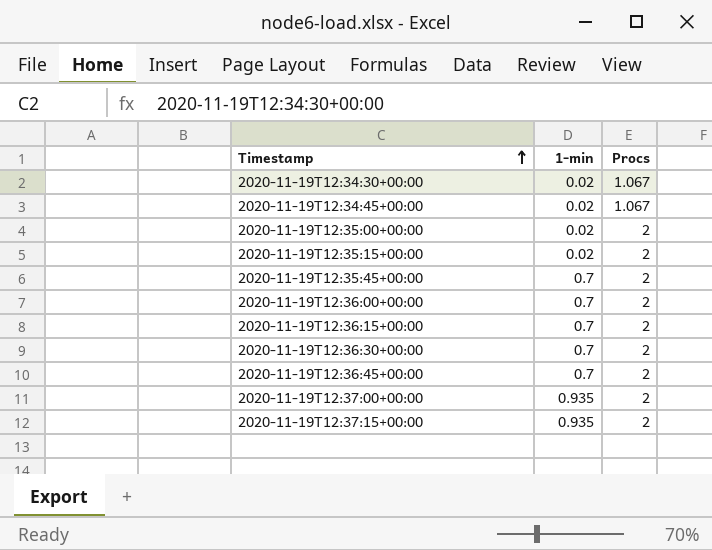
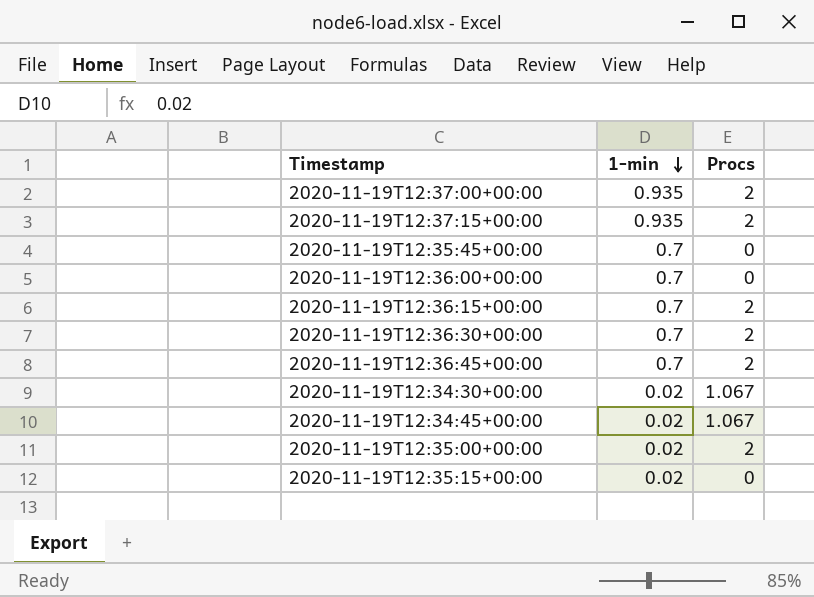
row order: Timestamp ascending -> 1-min descending
2020-11-19T12:35:45+00:00 | Procs: 2 -> 0
2020-11-19T12:36:00+00:00 | Procs: 2 -> 0
2020-11-19T12:35:15+00:00 | Procs: 2 -> 0

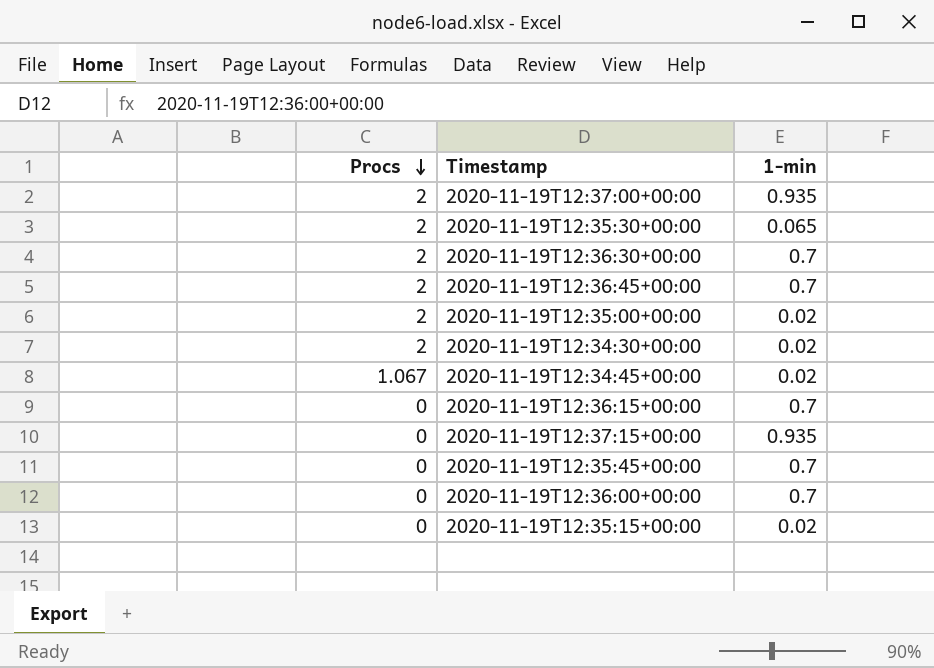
row order: 1-min descending -> Procs descending
column Procs | position: 3 -> 1
row 2020-11-19T12:35:30+00:00: none -> 2 | 0.065
2020-11-19T12:34:30+00:00 | Procs: 1.067 -> 2
2020-11-19T12:36:15+00:00 | Procs: 2 -> 0
2020-11-19T12:37:15+00:00 | Procs: 2 -> 0

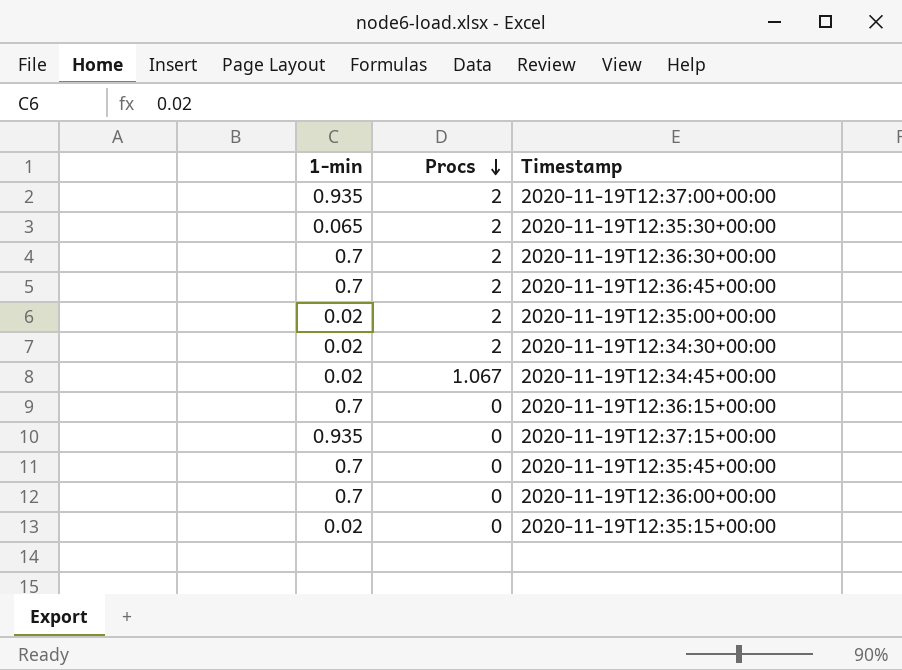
column 1-min | position: 3 -> 1

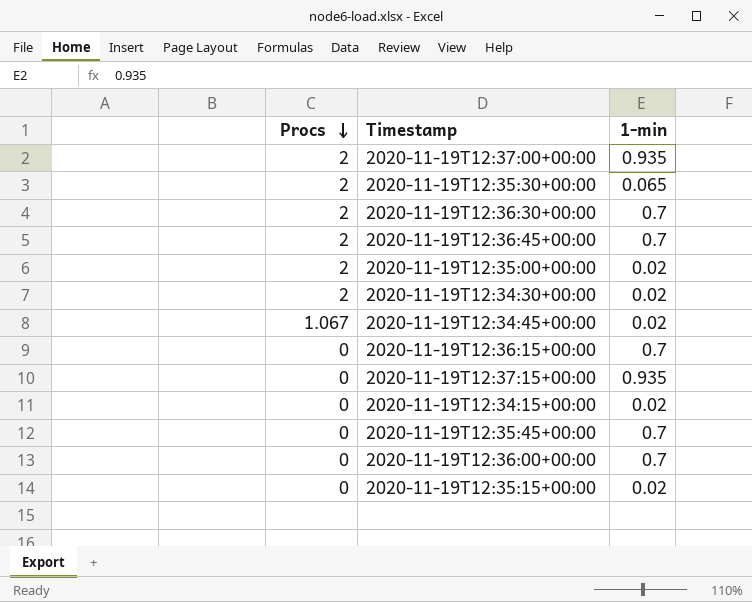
column 1-min | position: 1 -> 3
row 2020-11-19T12:34:15+00:00: none -> 0 | 0.02

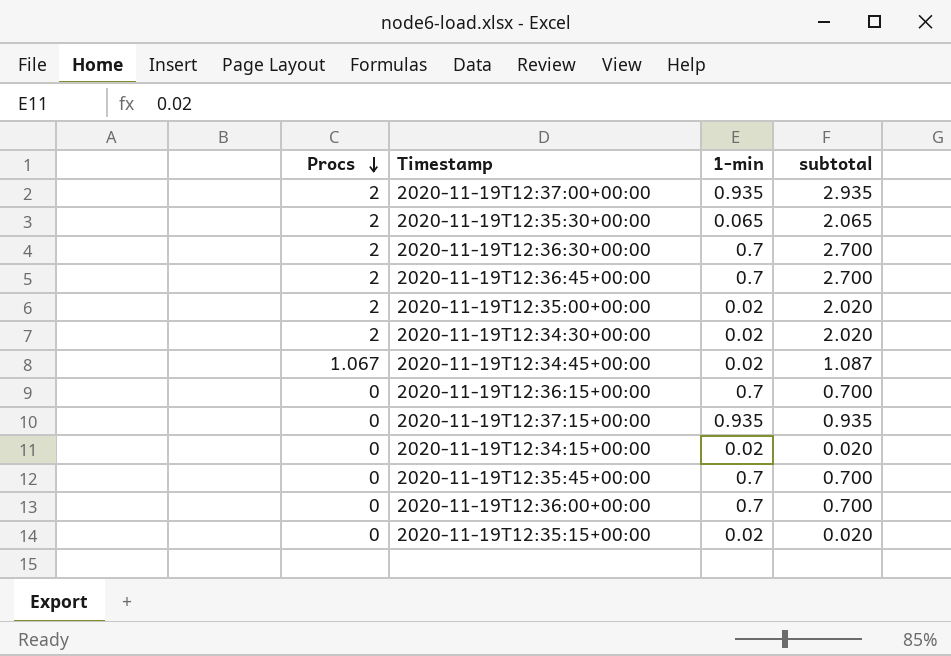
column subtotal | formula: none -> [Procs] + [1-min]

